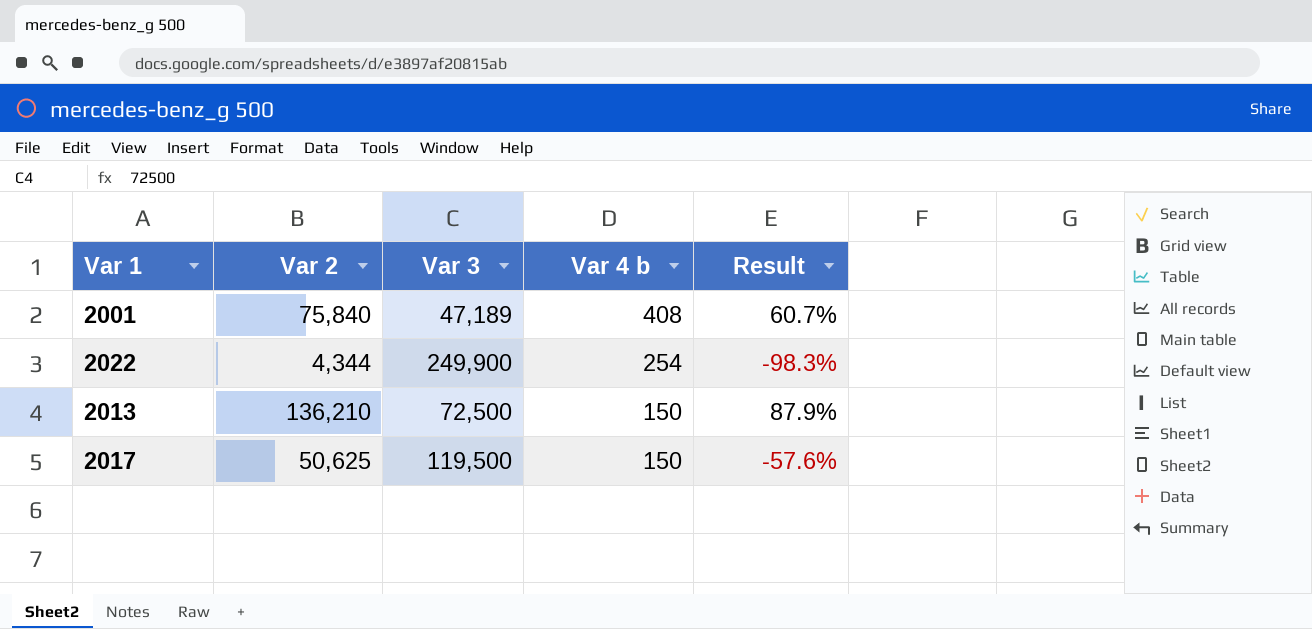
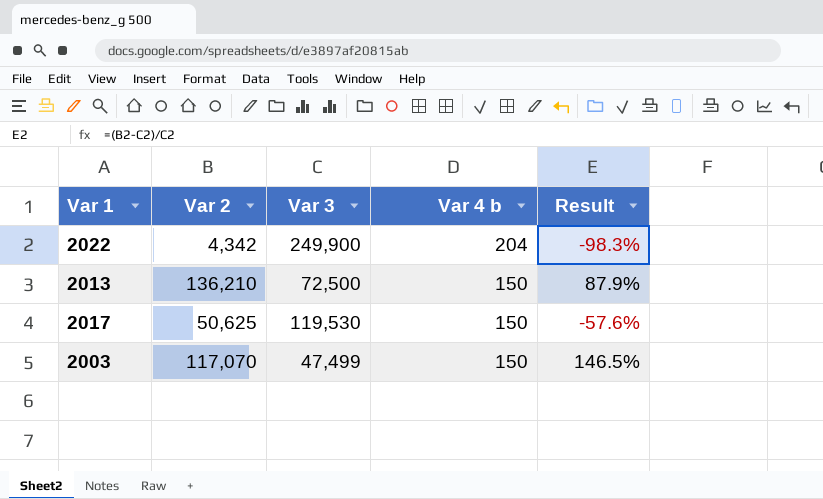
row 2001: 75,840 | 47,189 | 408 | 60.7% -> none
2022 | Var 2: 4,344 -> 4,342
2022 | Var 4 b: 254 -> 204
2017 | Var 3: 119,500 -> 119,530
row 2003: none -> 117,070 | 47,499 | 150 | 146.5%

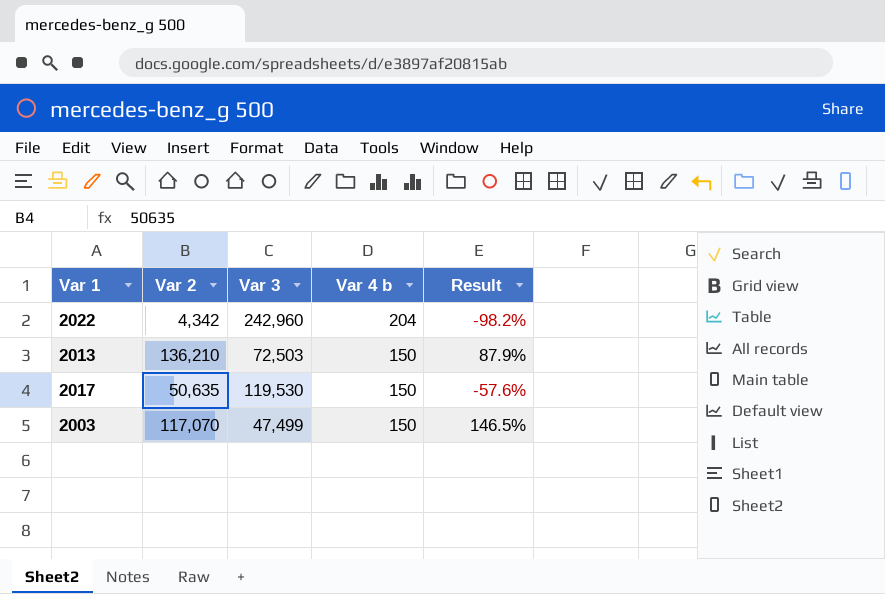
2022 | Var 3: 249,900 -> 242,960
2022 | Result: -98.3% -> -98.2%
2013 | Var 3: 72,500 -> 72,503
2017 | Var 2: 50,625 -> 50,635

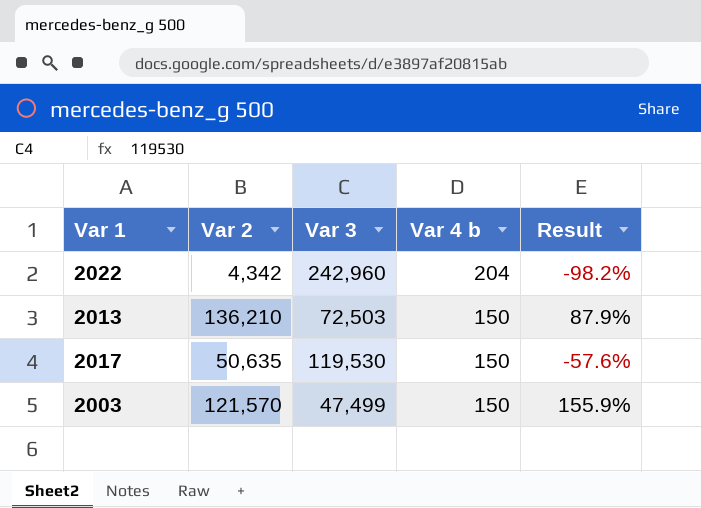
2003 | Var 2: 117,070 -> 121,570
2003 | Result: 146.5% -> 155.9%

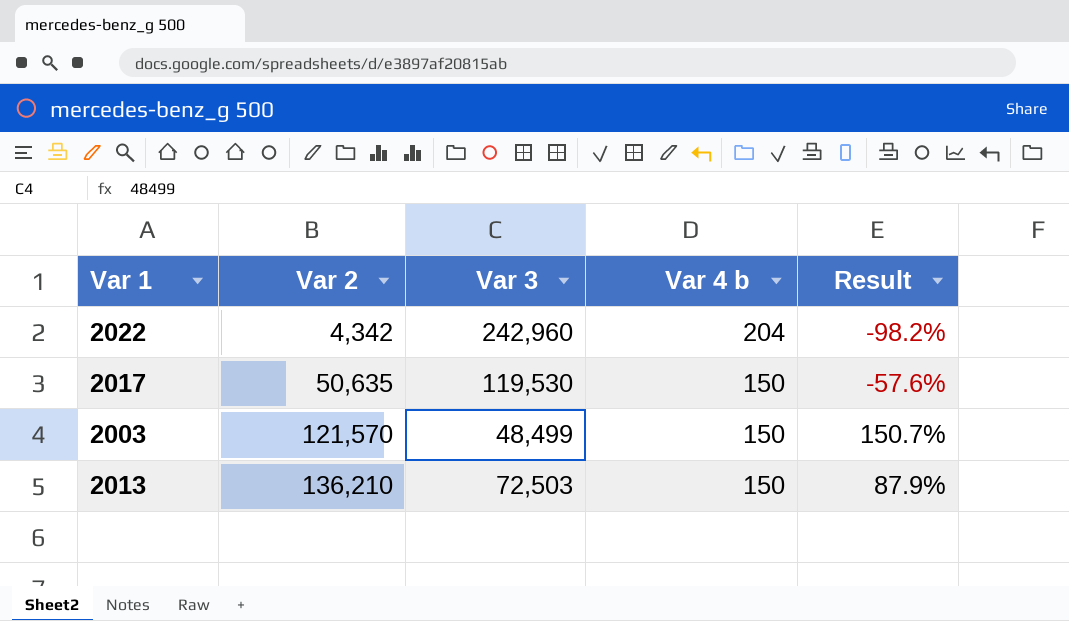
row order: Var 4 b descending -> Var 2 ascending
2003 | Var 3: 47,499 -> 48,499
2003 | Result: 155.9% -> 150.7%

